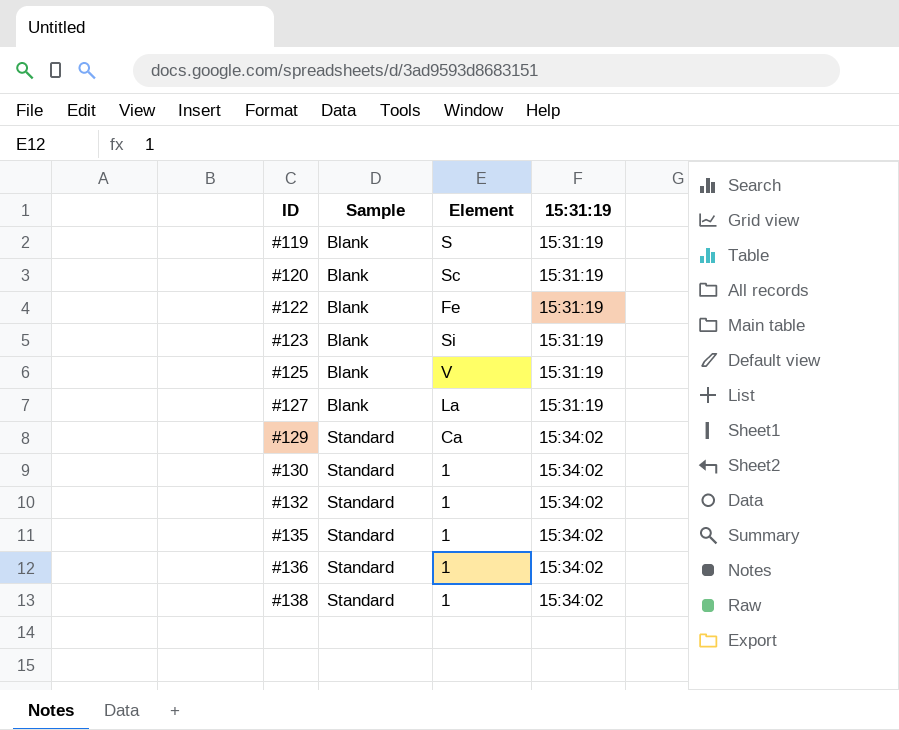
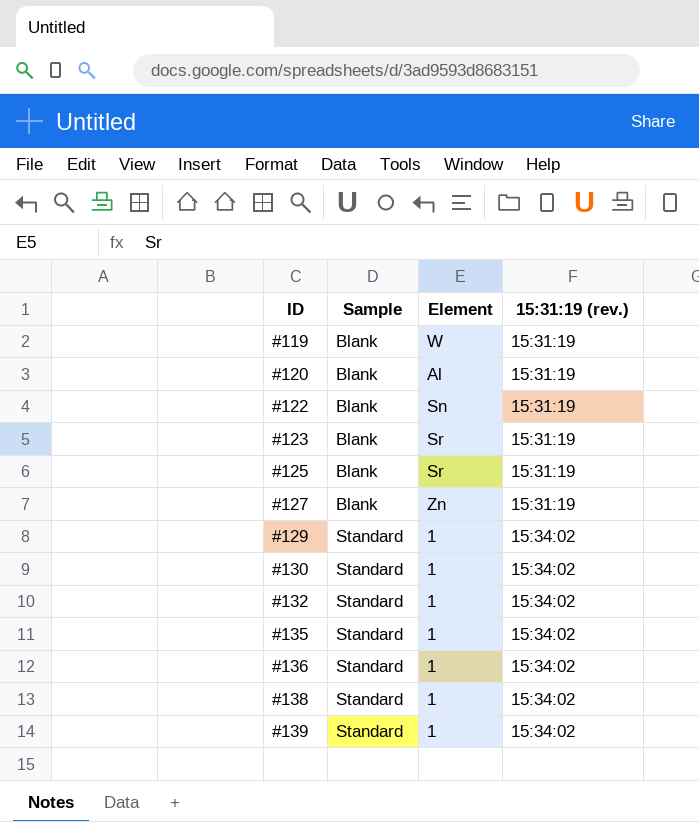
column name: 15:31:19 -> 15:31:19 (rev.)
#119 | Element: S -> W
#120 | Element: Sc -> Al
#122 | Element: Fe -> Sn
#123 | Element: Si -> Sr
#125 | Element: V -> Sr
#127 | Element: La -> Zn
#129 | Element: Ca -> 1
row #139: none -> Standard | 1 | 15:34:02

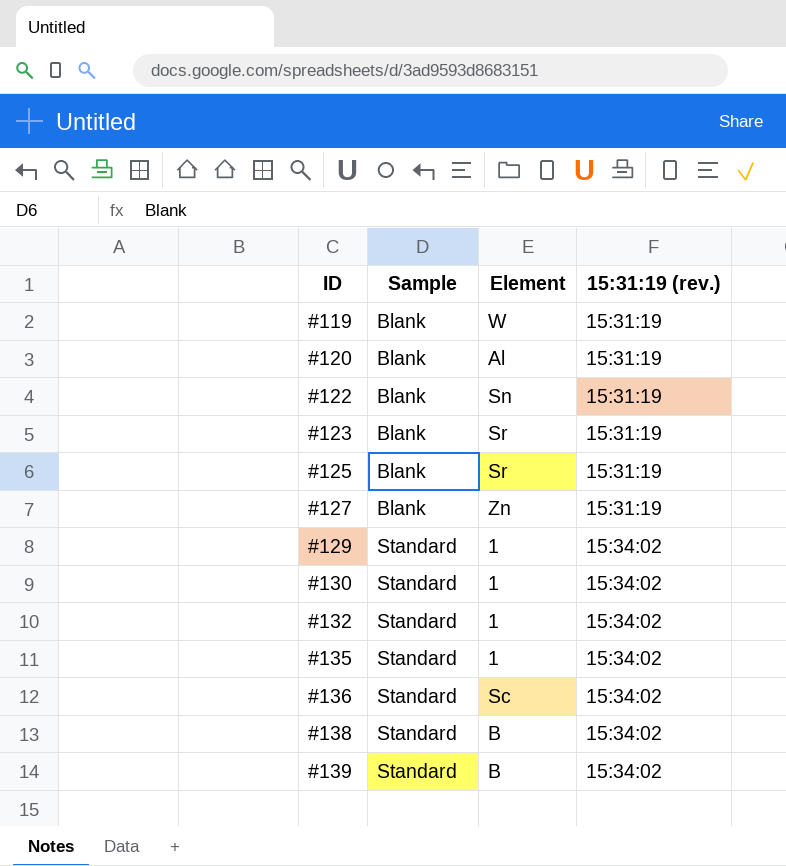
#136 | Element: 1 -> Sc
#138 | Element: 1 -> B
#139 | Element: 1 -> B

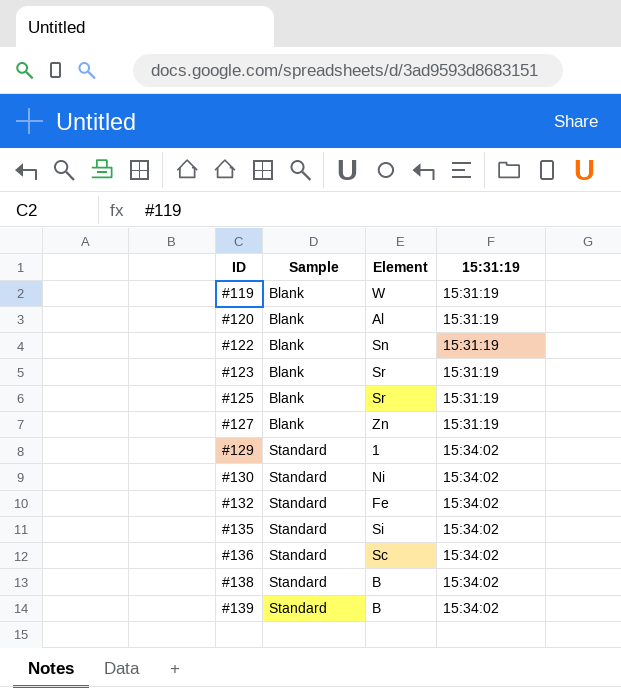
column name: 15:31:19 (rev.) -> 15:31:19
#130 | Element: 1 -> Ni
#132 | Element: 1 -> Fe
#135 | Element: 1 -> Si

